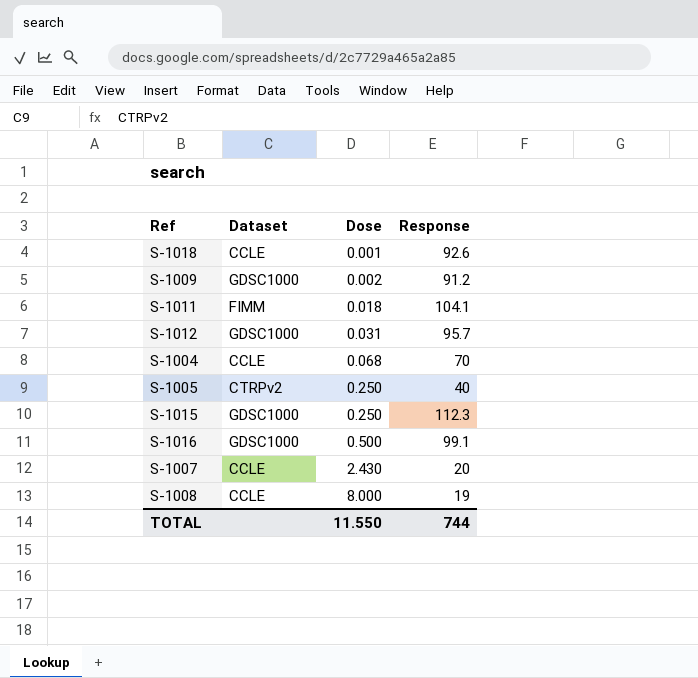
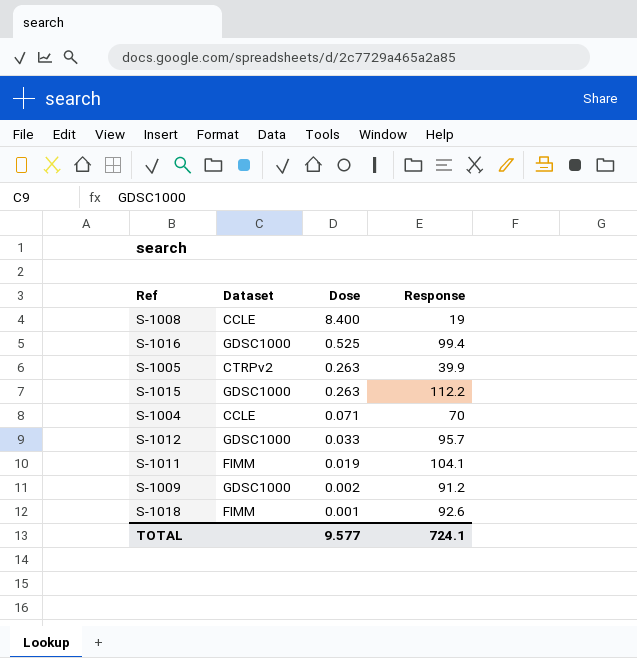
row order: Dose ascending -> Dose descending
row S-1007: CCLE | 2.430 | 20 -> none
S-1008 | Dose: 8.000 -> 8.400
S-1016 | Dose: 0.500 -> 0.525
S-1016 | Response: 99.1 -> 99.4
S-1005 | Dose: 0.250 -> 0.263
S-1005 | Response: 40 -> 39.9
S-1015 | Dose: 0.250 -> 0.263
S-1015 | Response: 112.3 -> 112.2
S-1004 | Dose: 0.068 -> 0.071
S-1012 | Dose: 0.031 -> 0.033
S-1011 | Dose: 0.018 -> 0.019
S-1018 | Dataset: CCLE -> FIMM
TOTAL | Dose: 11.550 -> 9.577
TOTAL | Response: 744 -> 724.1

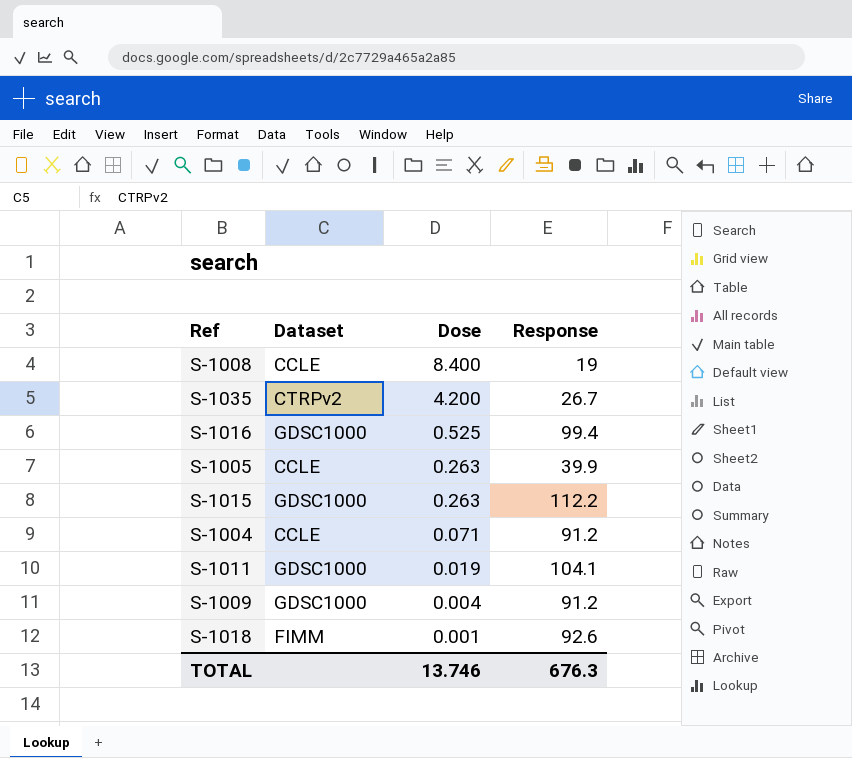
row S-1012: GDSC1000 | 0.033 | 95.7 -> none
row S-1035: none -> CTRPv2 | 4.200 | 26.7
S-1005 | Dataset: CTRPv2 -> CCLE
S-1004 | Response: 70 -> 91.2
S-1011 | Dataset: FIMM -> GDSC1000
S-1009 | Dose: 0.002 -> 0.004
TOTAL | Dose: 9.577 -> 13.746
TOTAL | Response: 724.1 -> 676.3

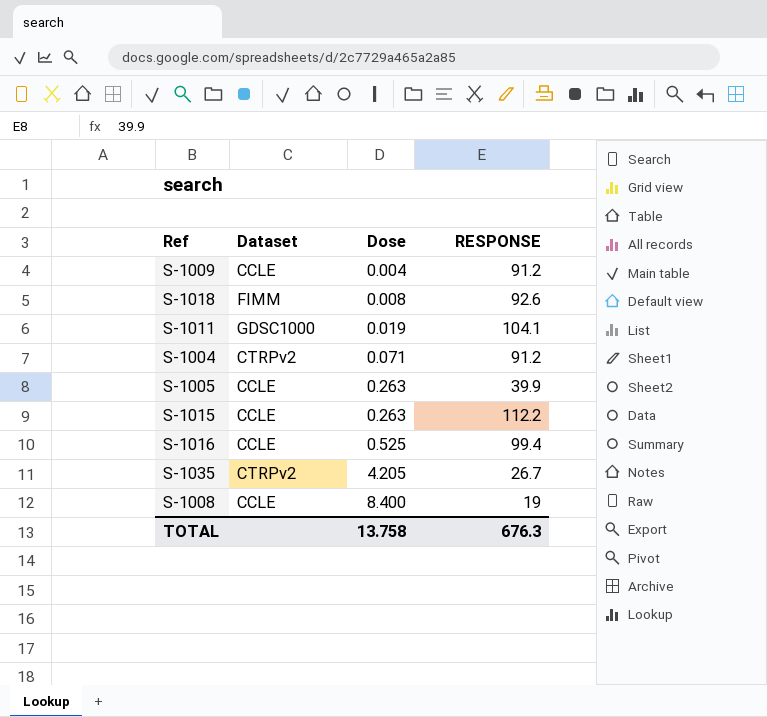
row order: Dose descending -> Dose ascending
column name: Response -> RESPONSE
S-1009 | Dataset: GDSC1000 -> CCLE
S-1018 | Dose: 0.001 -> 0.008
S-1004 | Dataset: CCLE -> CTRPv2
S-1015 | Dataset: GDSC1000 -> CCLE
S-1016 | Dataset: GDSC1000 -> CCLE
S-1035 | Dose: 4.200 -> 4.205
TOTAL | Dose: 13.746 -> 13.758

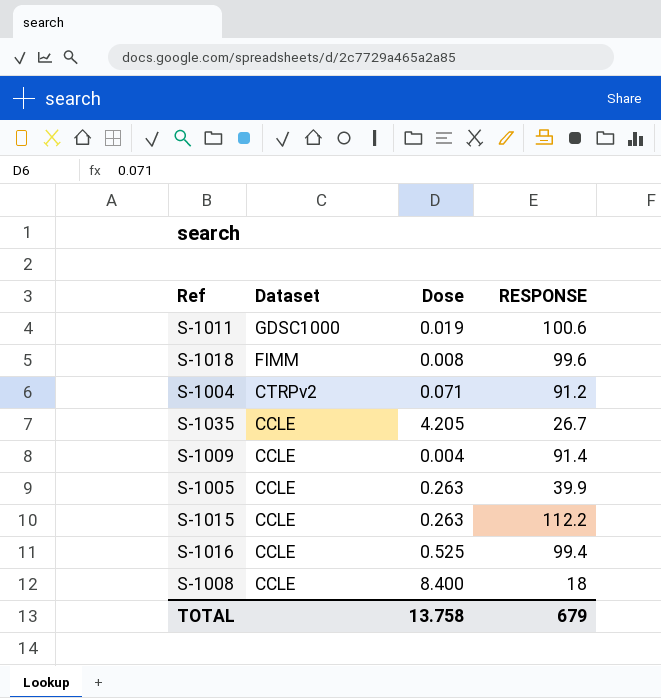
row order: Dose ascending -> Dataset descending
S-1011 | RESPONSE: 104.1 -> 100.6
S-1018 | RESPONSE: 92.6 -> 99.6
S-1035 | Dataset: CTRPv2 -> CCLE
S-1009 | RESPONSE: 91.2 -> 91.4
S-1008 | RESPONSE: 19 -> 18
TOTAL | RESPONSE: 676.3 -> 679

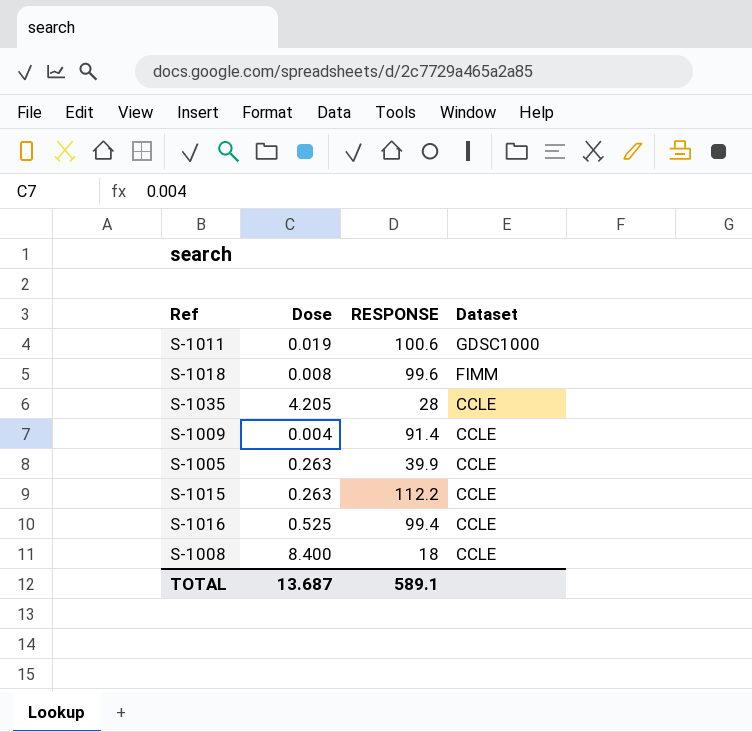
column Dataset | position: 2 -> 4
row S-1004: CTRPv2 | 0.071 | 91.2 -> none
S-1035 | RESPONSE: 26.7 -> 28
TOTAL | Dose: 13.758 -> 13.687
TOTAL | RESPONSE: 679 -> 589.1

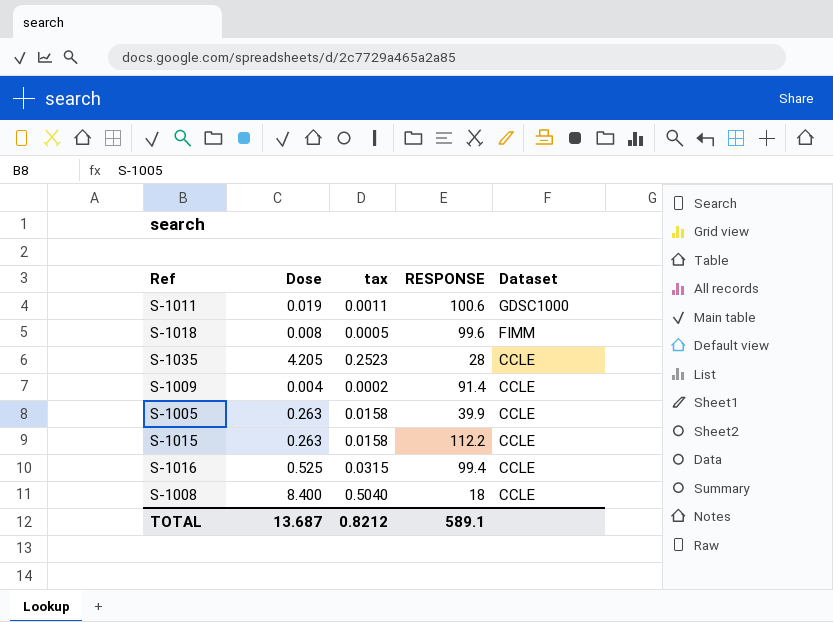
column tax | formula: none -> [Dose] * 0.06

